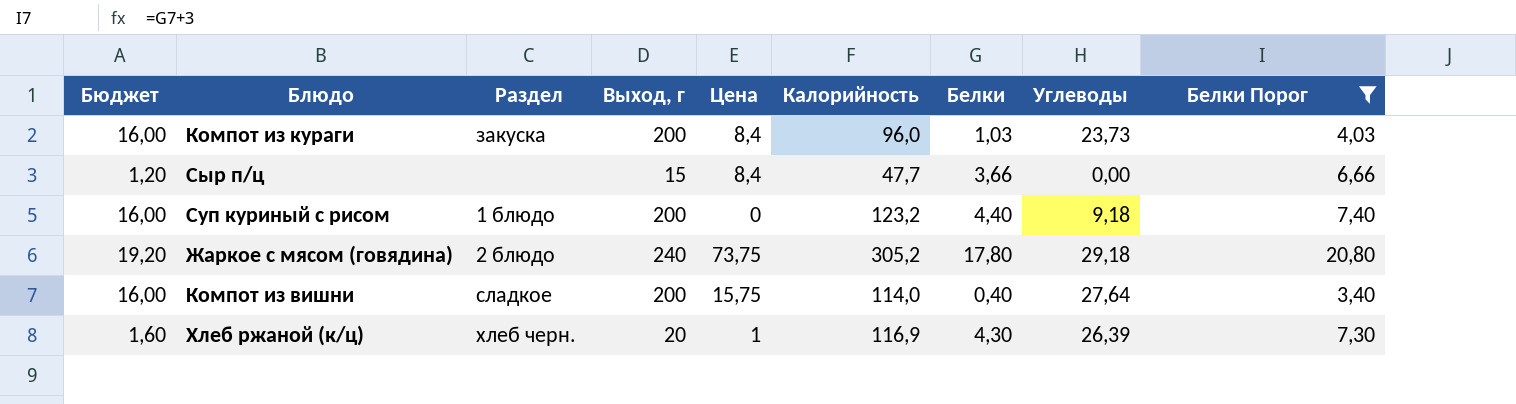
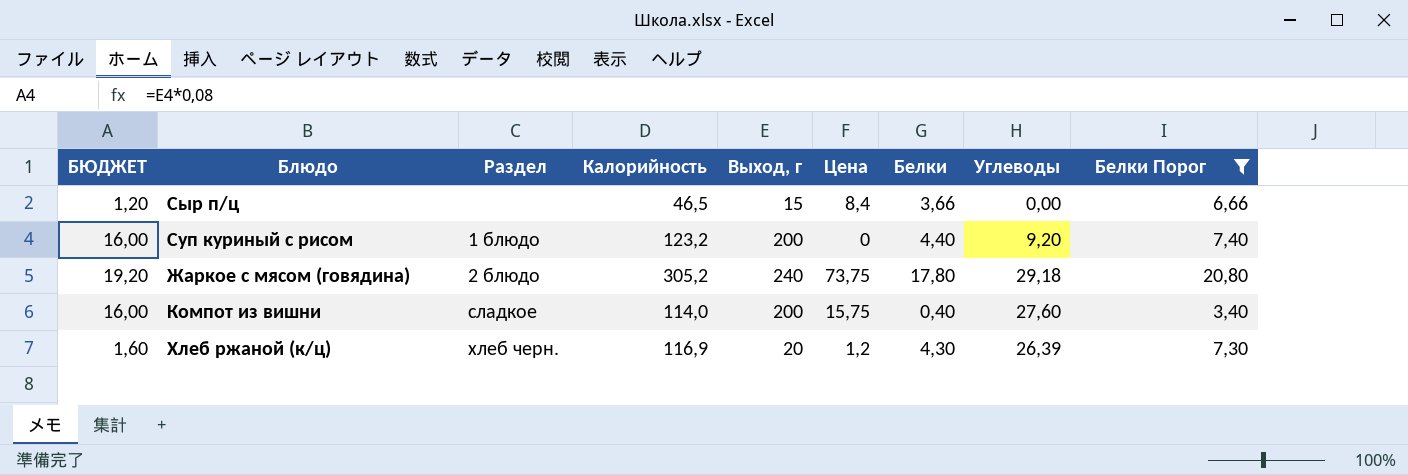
column name: Бюджет -> БЮДЖЕТ
column Калорийность | position: 6 -> 4
row Компот из кураги: 16,00 | закуска | 200 | 8,4 | 96,0 | 1,03 | 23,73 | 4,03 -> none
Сыр п/ц | Калорийность: 47,7 -> 46,5
Суп куриный с рисом | Углеводы: 9,18 -> 9,20
Компот из вишни | Углеводы: 27,64 -> 27,60
Хлеб ржаной (к/ц) | Цена: 1 -> 1,2

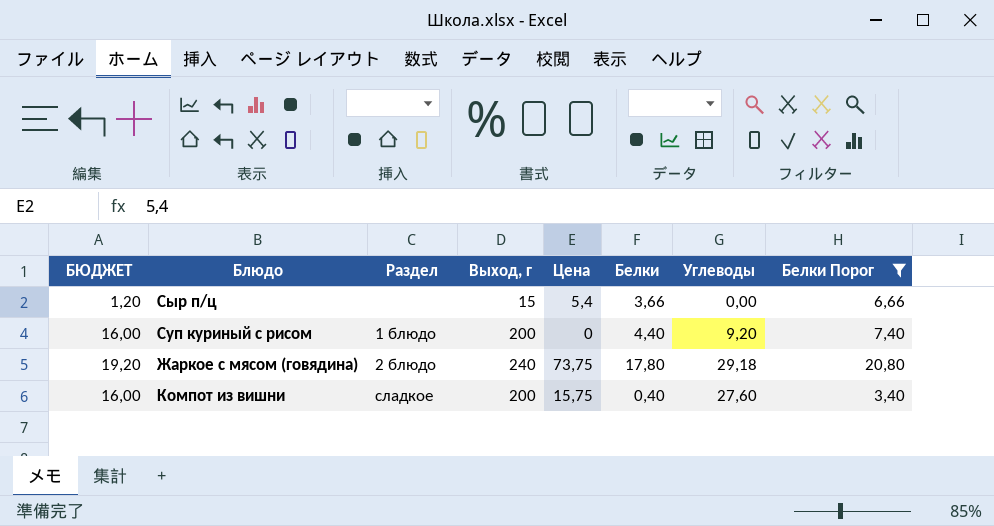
column Калорийность | position: 4 -> none
row Хлеб ржаной (к/ц): 1,60 | хлеб черн. | 116,9 | 20 | 1,2 | 4,30 | 26,39 | 7,30 -> none
Сыр п/ц | Цена: 8,4 -> 5,4

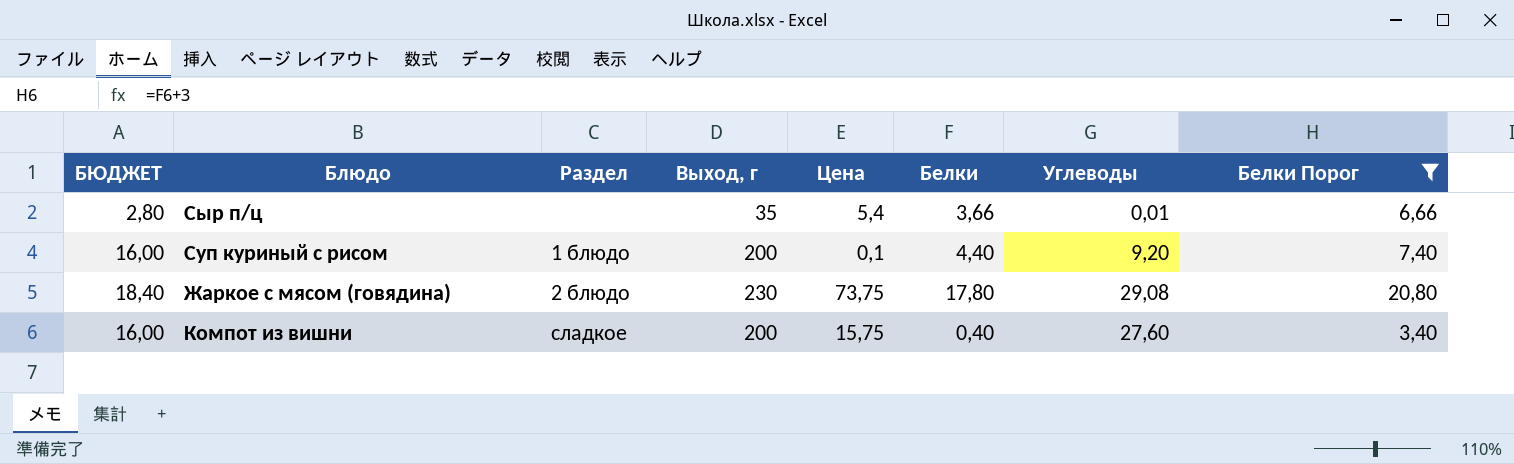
Сыр п/ц | БЮДЖЕТ: 1,20 -> 2,80
Сыр п/ц | Выход, г: 15 -> 35
Сыр п/ц | Углеводы: 0,00 -> 0,01
Суп куриный с рисом | Цена: 0 -> 0,1
Жаркое с мясом (говядина) | БЮДЖЕТ: 19,20 -> 18,40
Жаркое с мясом (говядина) | Выход, г: 240 -> 230
Жаркое с мясом (говядина) | Углеводы: 29,18 -> 29,08

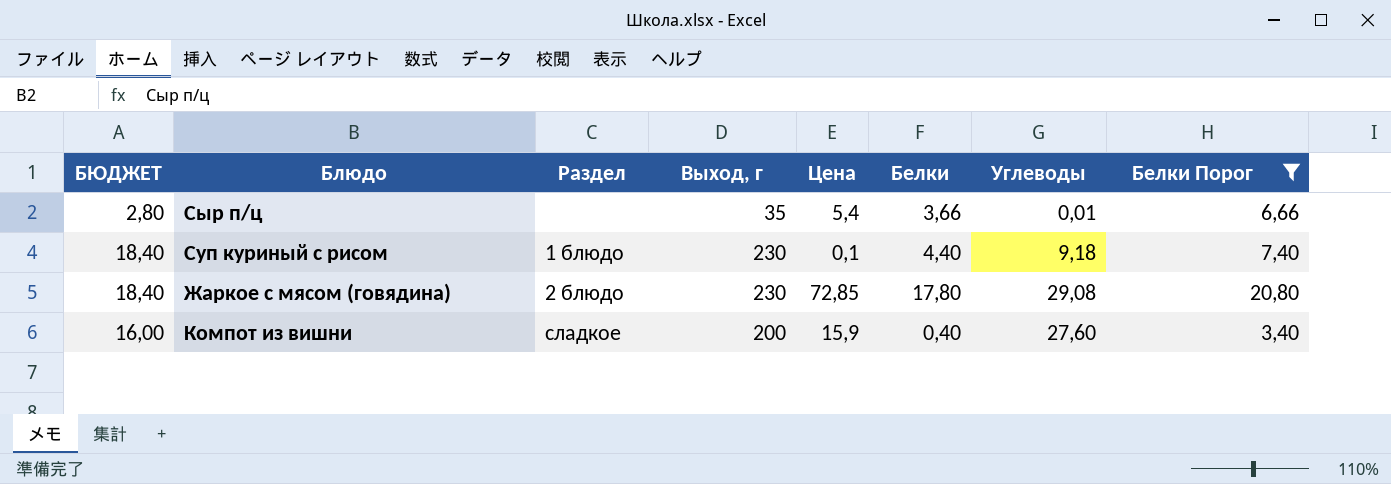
Суп куриный с рисом | БЮДЖЕТ: 16,00 -> 18,40
Суп куриный с рисом | Выход, г: 200 -> 230
Суп куриный с рисом | Углеводы: 9,20 -> 9,18
Жаркое с мясом (говядина) | Цена: 73,75 -> 72,85
Компот из вишни | Цена: 15,75 -> 15,9

